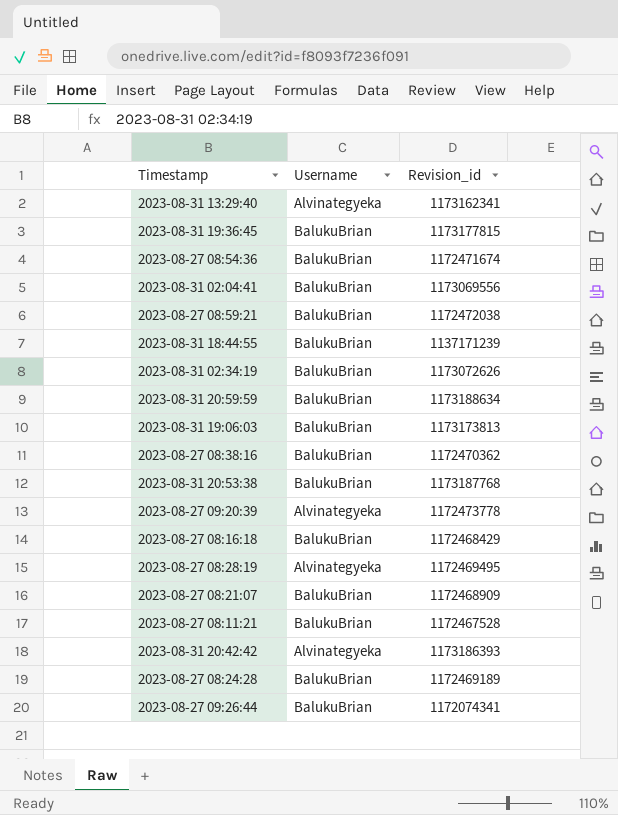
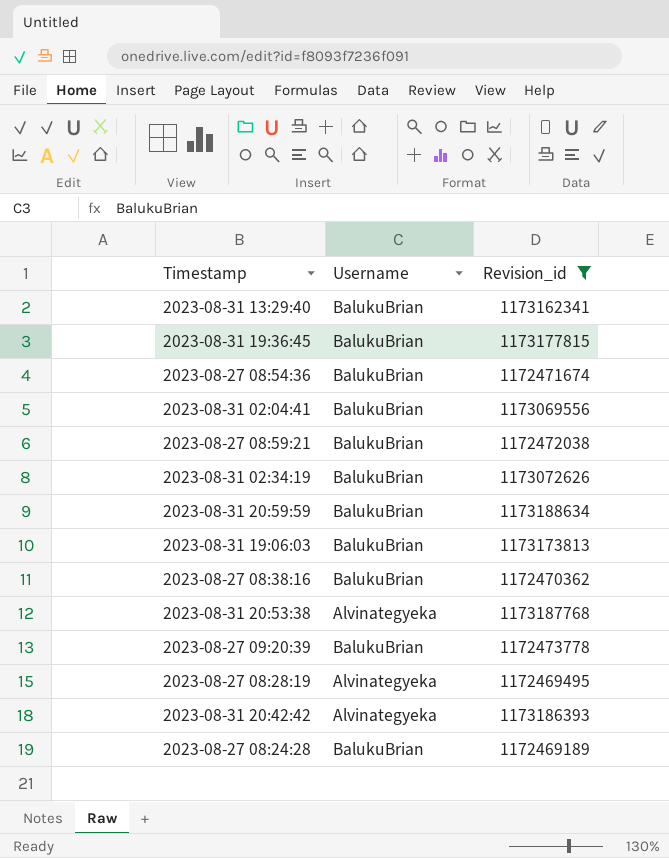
filter: none -> Revision_id >= 1172469189
2023-08-31 13:29:40 | Username: Alvinategyeka -> BalukuBrian
2023-08-31 20:53:38 | Username: BalukuBrian -> Alvinategyeka
2023-08-27 09:20:39 | Username: Alvinategyeka -> BalukuBrian

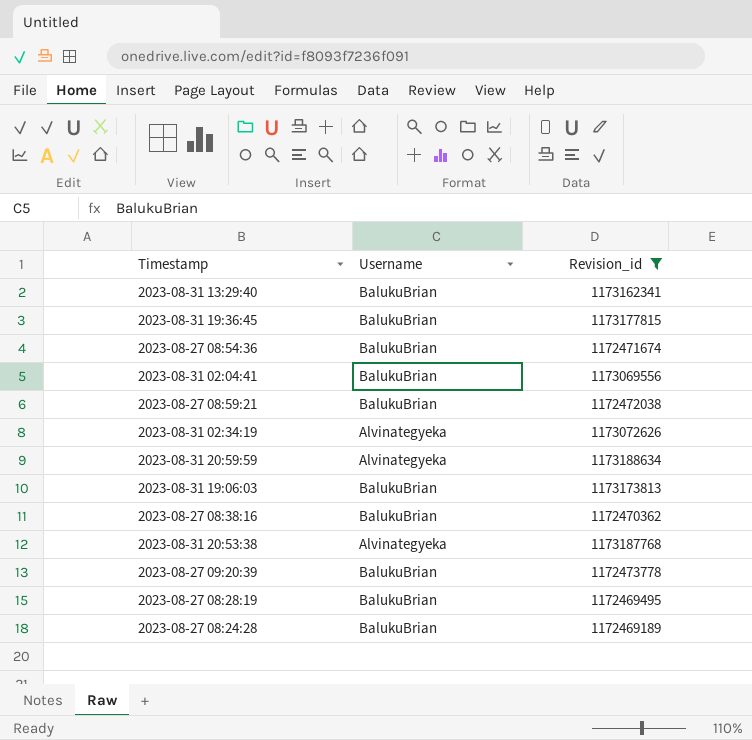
row 2023-08-31 20:42:42: Alvinategyeka | 1173186393 -> none
2023-08-31 02:34:19 | Username: BalukuBrian -> Alvinategyeka
2023-08-31 20:59:59 | Username: BalukuBrian -> Alvinategyeka
2023-08-27 08:28:19 | Username: Alvinategyeka -> BalukuBrian

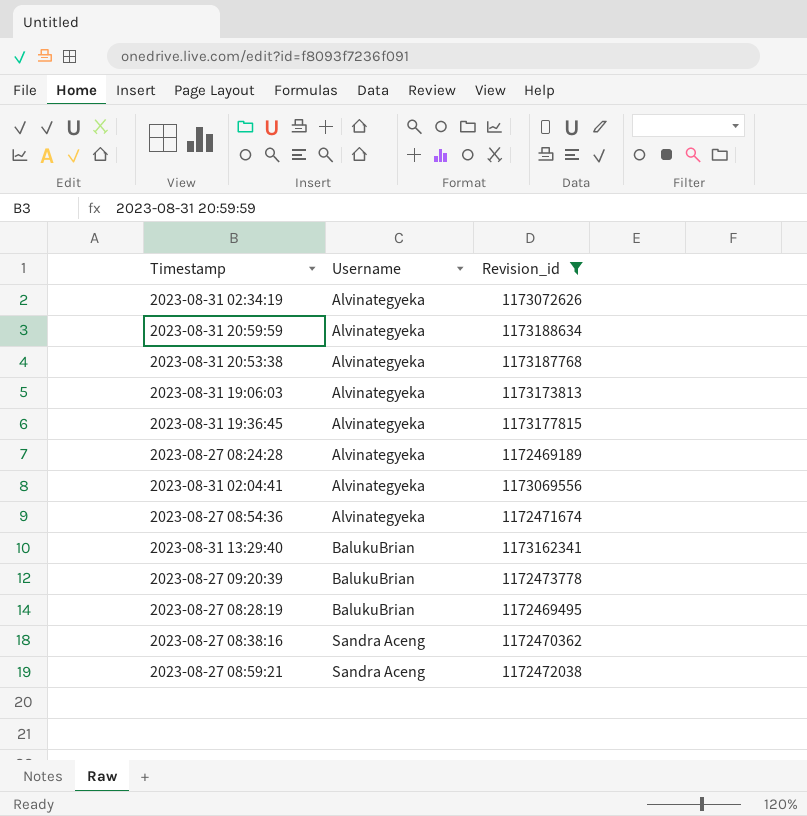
row order: none -> Username ascending
2023-08-31 19:06:03 | Username: BalukuBrian -> Alvinategyeka
2023-08-31 19:36:45 | Username: BalukuBrian -> Alvinategyeka
2023-08-27 08:24:28 | Username: BalukuBrian -> Alvinategyeka
2023-08-31 02:04:41 | Username: BalukuBrian -> Alvinategyeka
2023-08-27 08:54:36 | Username: BalukuBrian -> Alvinategyeka
2023-08-27 08:38:16 | Username: BalukuBrian -> Sandra Aceng
2023-08-27 08:59:21 | Username: BalukuBrian -> Sandra Aceng

